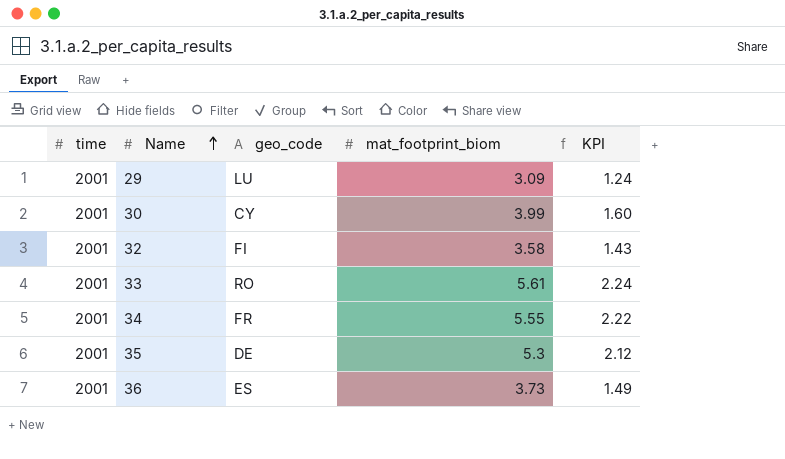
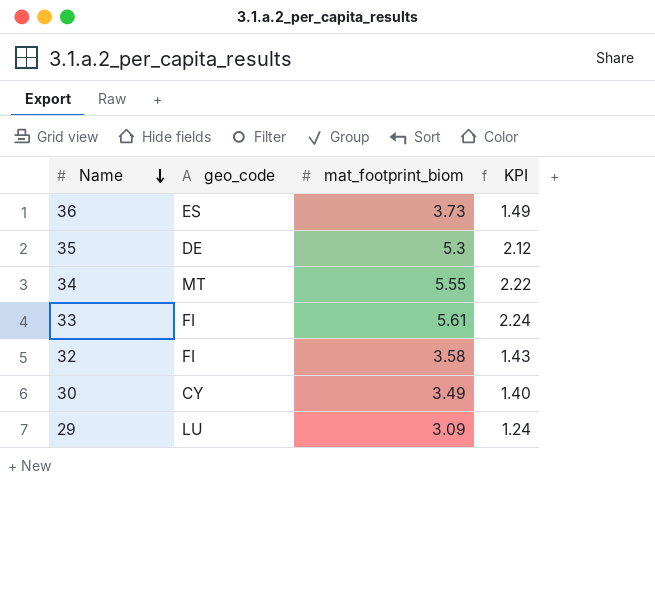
row order: Name ascending -> Name descending
column time | position: 1 -> none
34 | geo_code: FR -> MT
33 | geo_code: RO -> FI
30 | mat_footprint_biom: 3.99 -> 3.49
30 | KPI: 1.60 -> 1.40

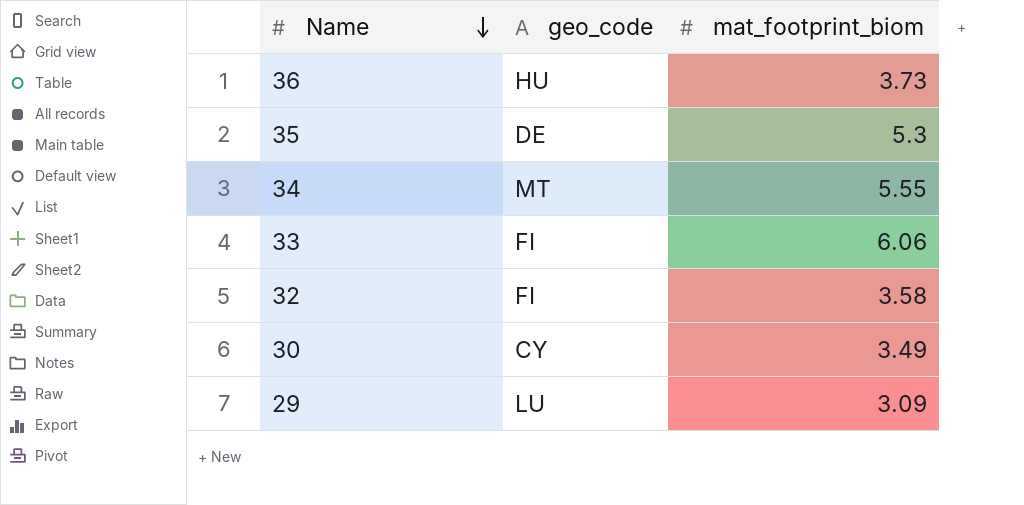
column KPI | formula: [mat_footprint_biom] * 0.4 -> none
36 | geo_code: ES -> HU
33 | mat_footprint_biom: 5.61 -> 6.06

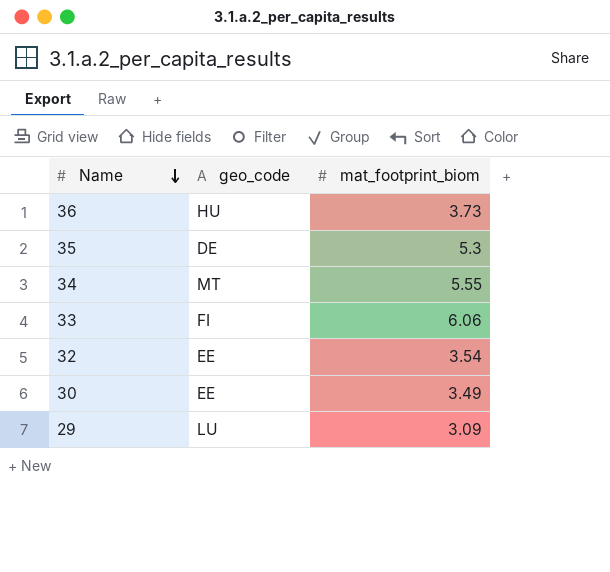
32 | geo_code: FI -> EE
32 | mat_footprint_biom: 3.58 -> 3.54
30 | geo_code: CY -> EE

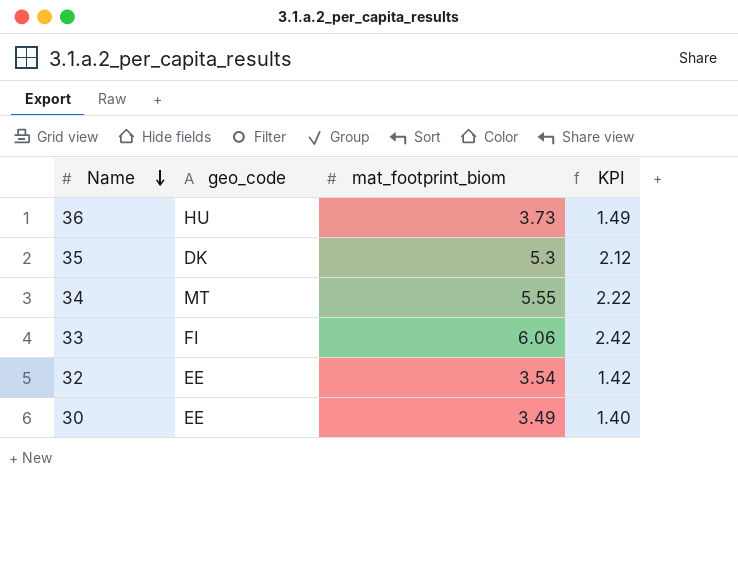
column KPI | formula: none -> [mat_footprint_biom] * 0.4
row 29: LU | 3.09 -> none
35 | geo_code: DE -> DK

